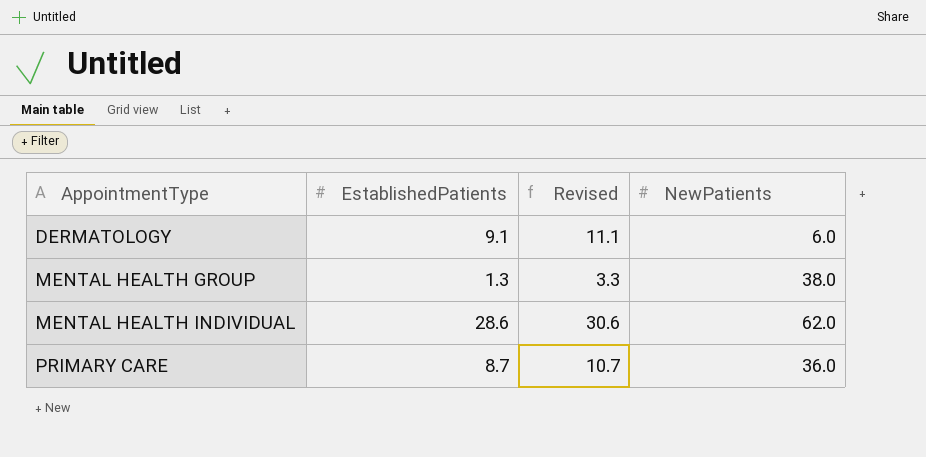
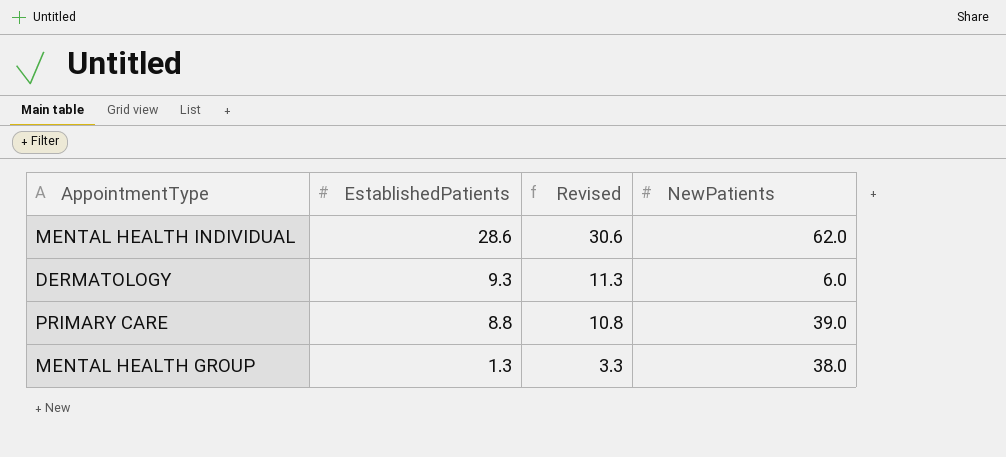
row order: AppointmentType ascending -> EstablishedPatients descending
DERMATOLOGY | EstablishedPatients: 9.1 -> 9.3
DERMATOLOGY | Revised: 11.1 -> 11.3
PRIMARY CARE | EstablishedPatients: 8.7 -> 8.8
PRIMARY CARE | Revised: 10.7 -> 10.8
PRIMARY CARE | NewPatients: 36.0 -> 39.0

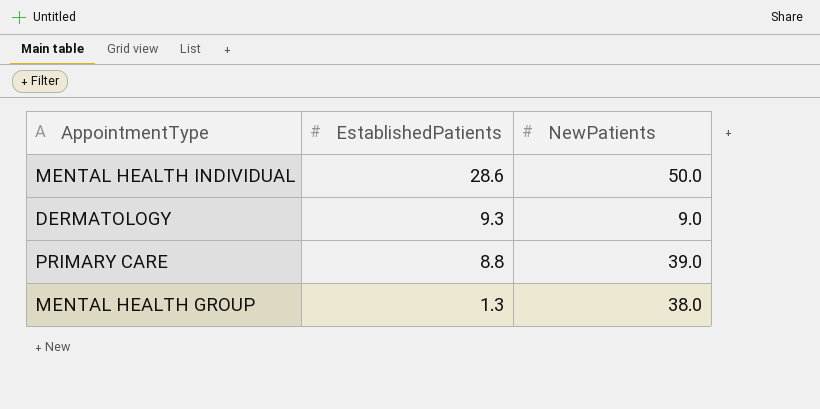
column Revised | formula: [EstablishedPatients] + 2 -> none
MENTAL HEALTH INDIVIDUAL | NewPatients: 62.0 -> 50.0
DERMATOLOGY | NewPatients: 6.0 -> 9.0

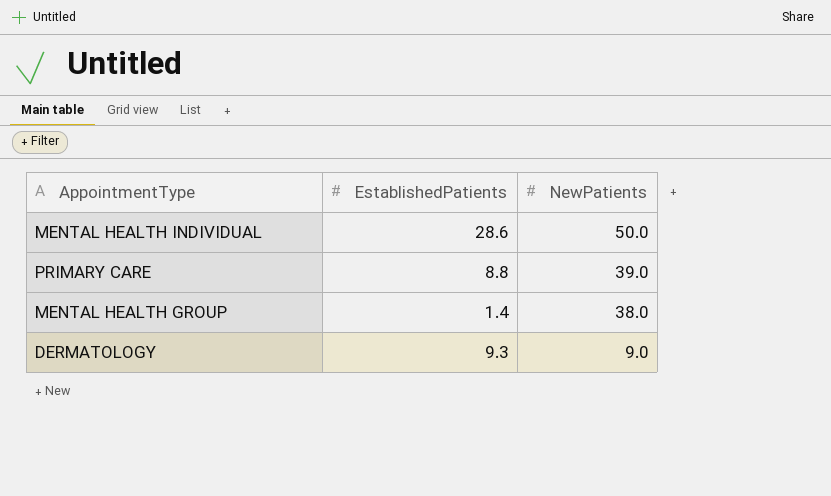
row order: EstablishedPatients descending -> NewPatients descending
MENTAL HEALTH GROUP | EstablishedPatients: 1.3 -> 1.4

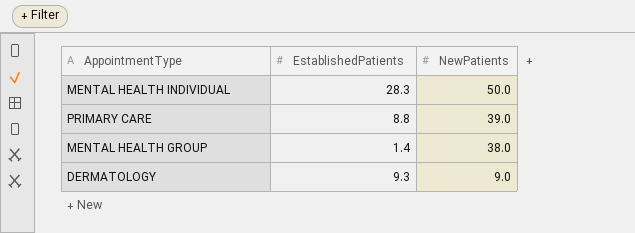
MENTAL HEALTH INDIVIDUAL | EstablishedPatients: 28.6 -> 28.3

